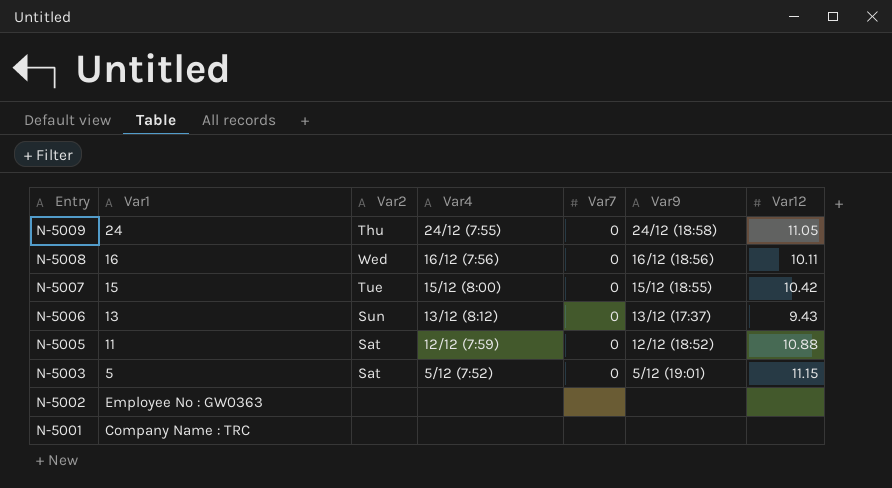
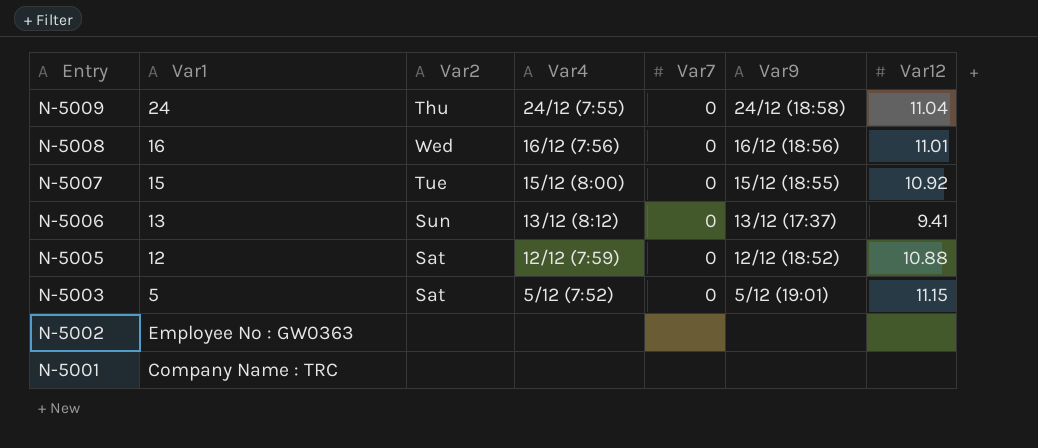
N-5009 | Var12: 11.05 -> 11.04
N-5008 | Var12: 10.11 -> 11.01
N-5007 | Var12: 10.42 -> 10.92
N-5006 | Var12: 9.43 -> 9.41
N-5005 | Var1: 11 -> 12

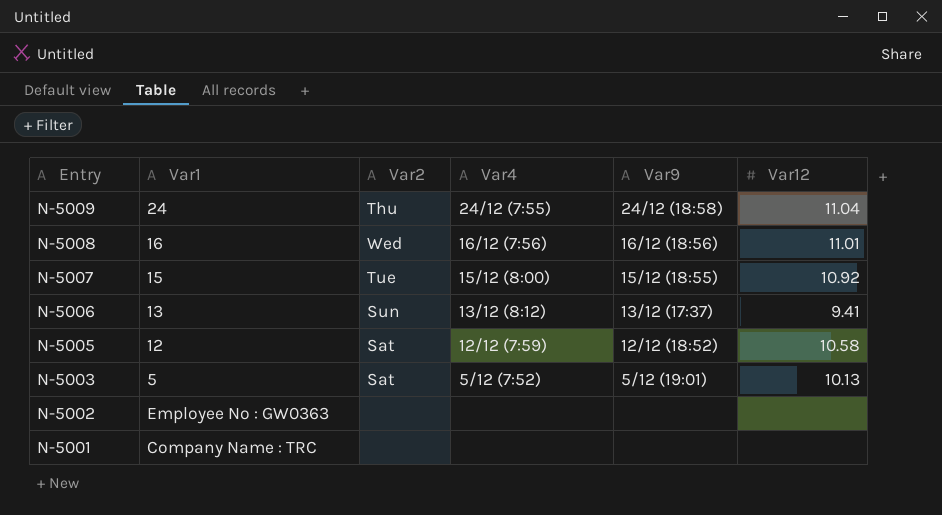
column Var7 | position: 5 -> none
N-5005 | Var12: 10.88 -> 10.58
N-5003 | Var12: 11.15 -> 10.13

